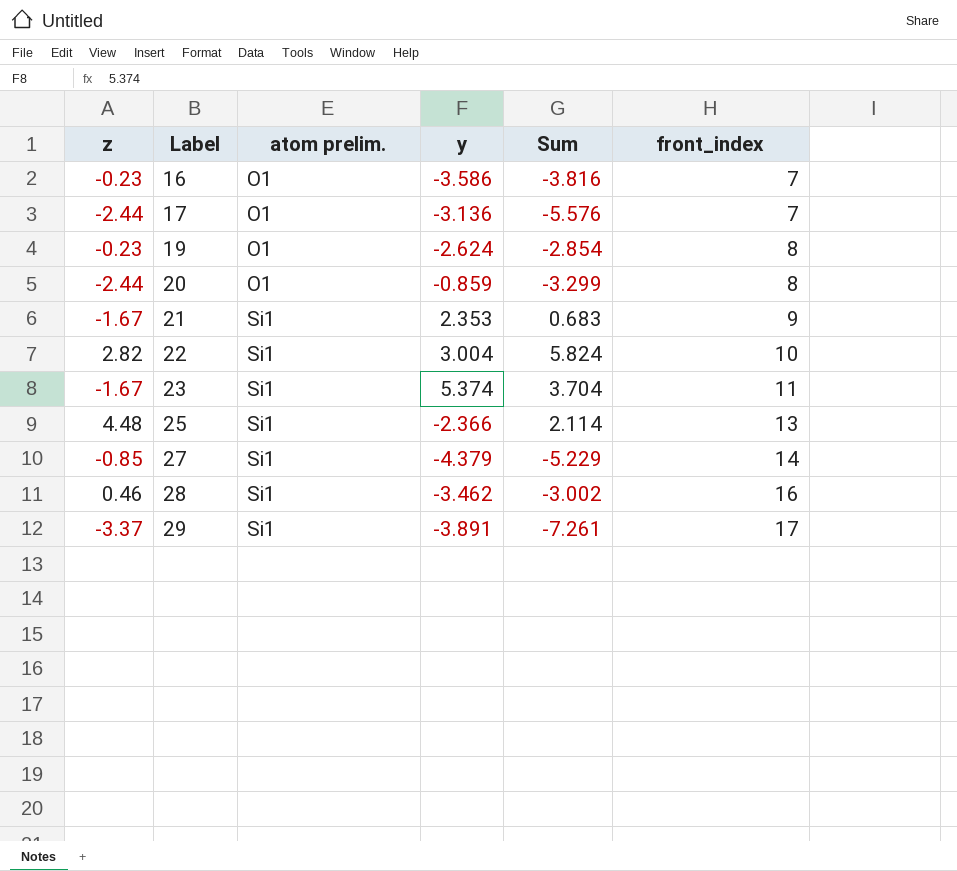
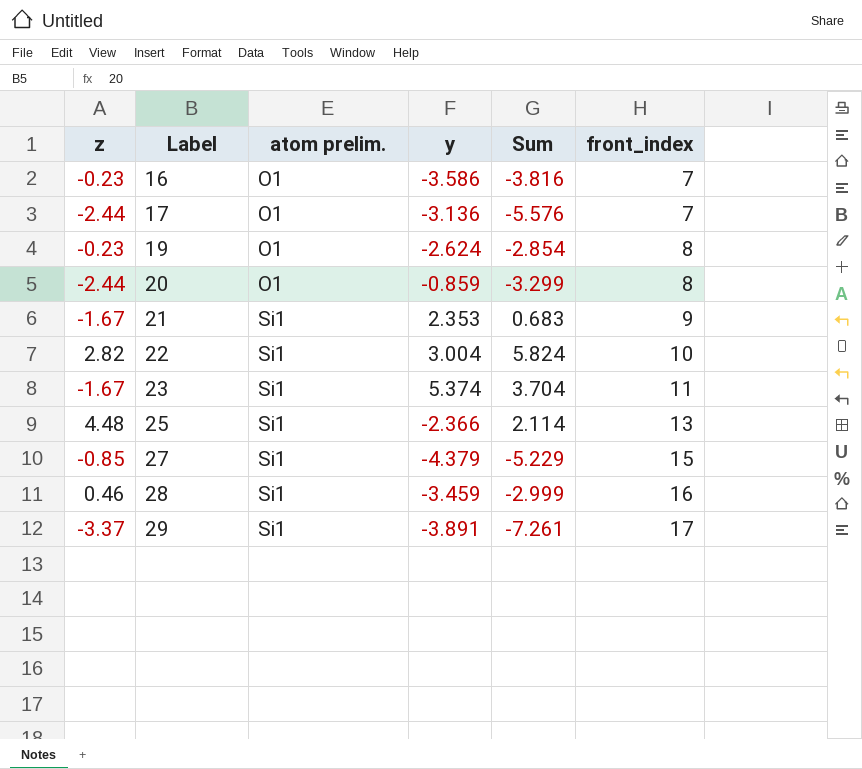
27 | front_index: 14 -> 15
28 | y: -3.462 -> -3.459
28 | Sum: -3.002 -> -2.999

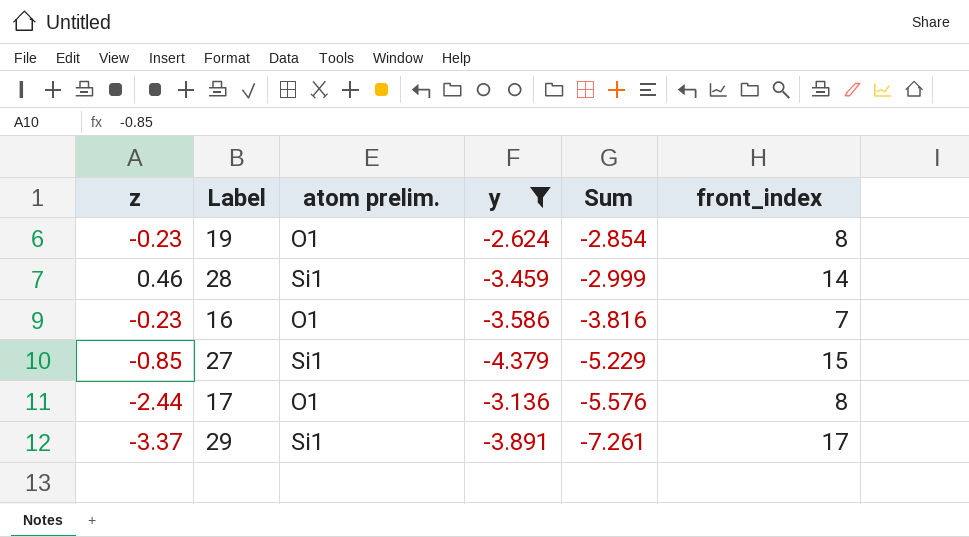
filter: none -> y <= -2.624
row order: Label ascending -> Sum descending
28 | front_index: 16 -> 14
17 | front_index: 7 -> 8

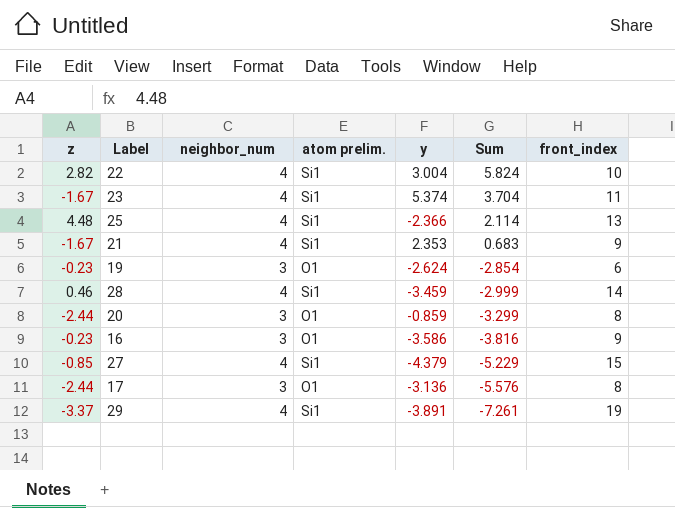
filter: y <= -2.624 -> none
column neighbor_num | position: none -> 3
19 | front_index: 8 -> 6
16 | front_index: 7 -> 9
29 | front_index: 17 -> 19

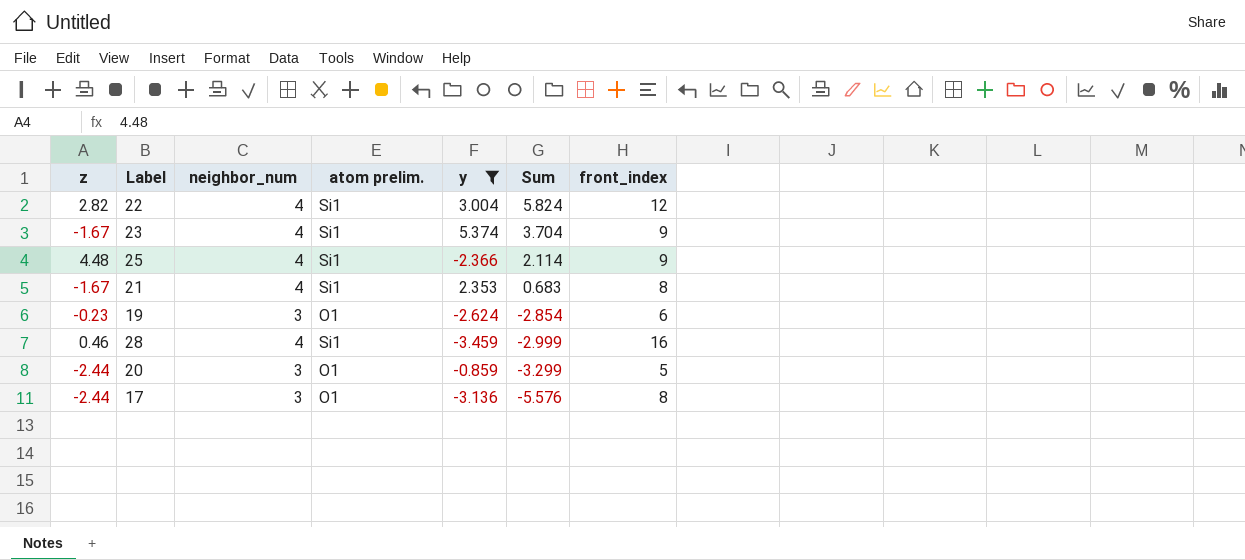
filter: none -> y >= -3.459
22 | front_index: 10 -> 12
23 | front_index: 11 -> 9
25 | front_index: 13 -> 9
21 | front_index: 9 -> 8
28 | front_index: 14 -> 16
20 | front_index: 8 -> 5

